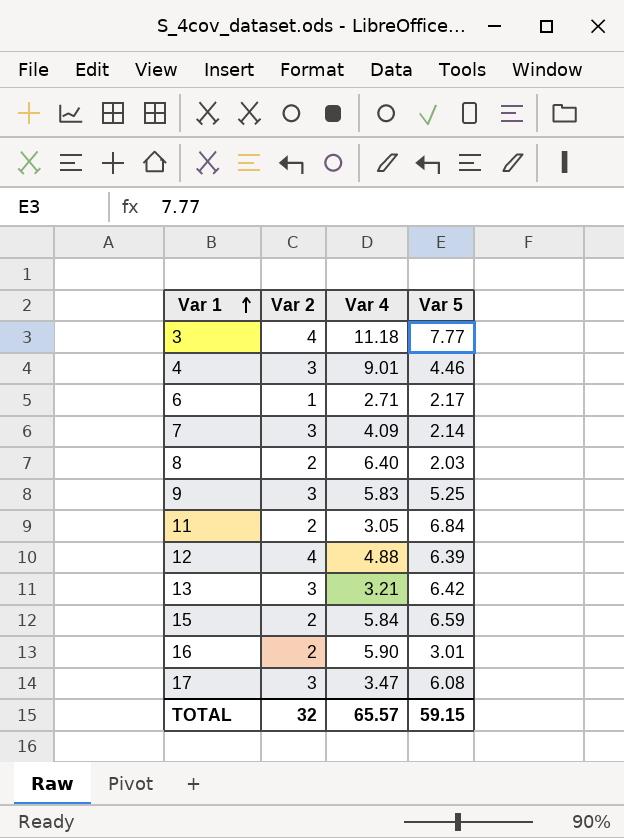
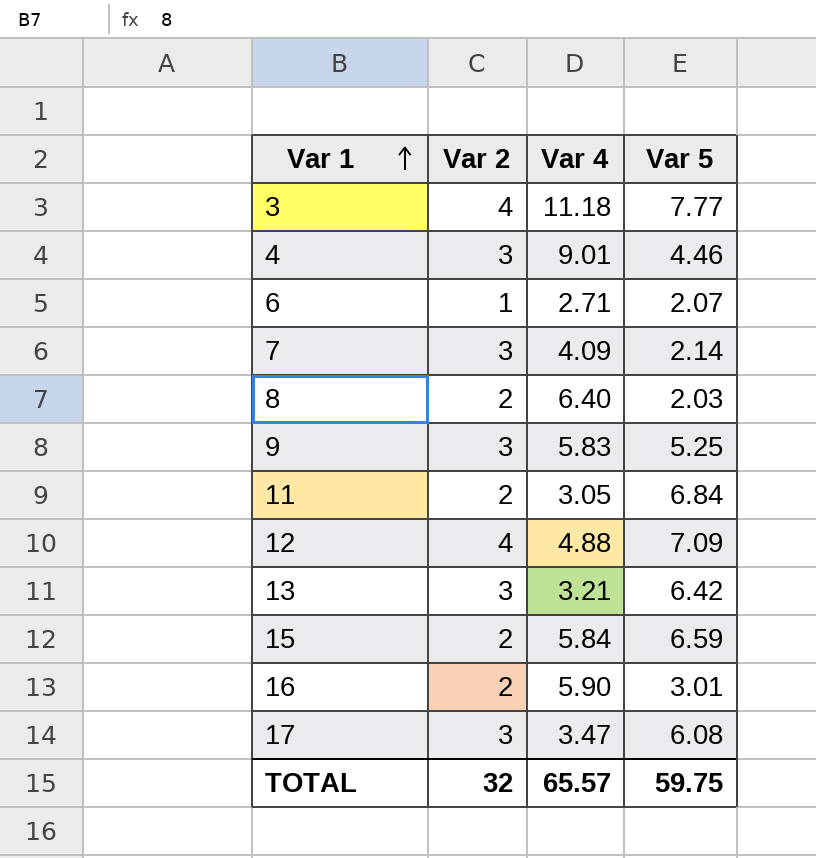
6 | Var 5: 2.17 -> 2.07
12 | Var 5: 6.39 -> 7.09
TOTAL | Var 5: 59.15 -> 59.75

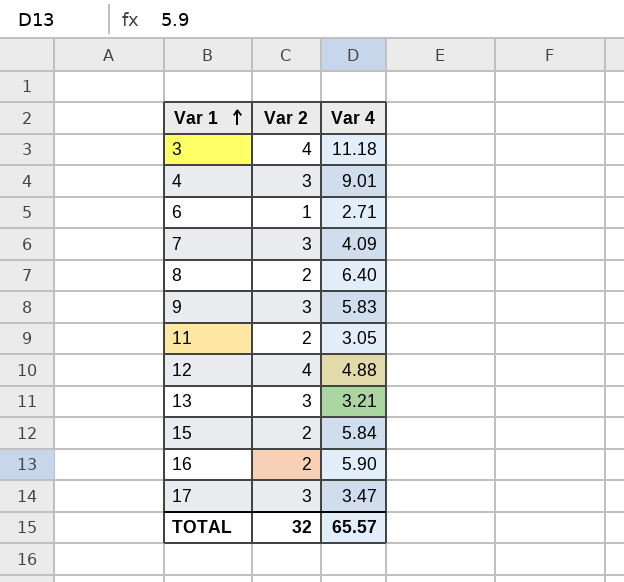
column Var 5 | position: 4 -> none

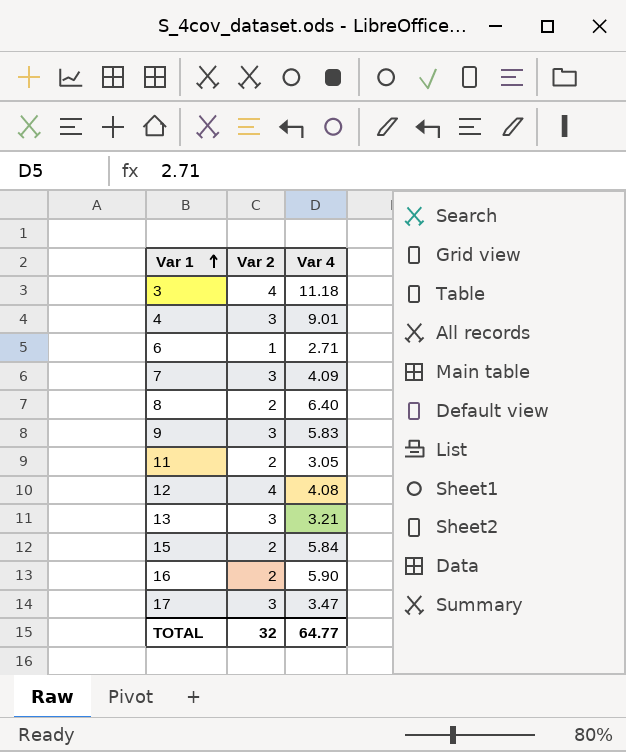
12 | Var 4: 4.88 -> 4.08
TOTAL | Var 4: 65.57 -> 64.77

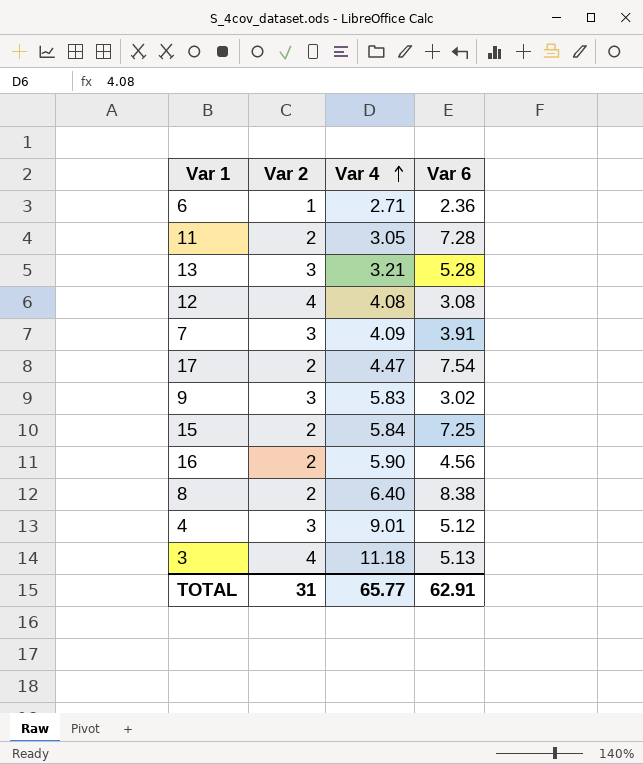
row order: Var 1 ascending -> Var 4 ascending
column Var 6 | position: none -> 4
17 | Var 2: 3 -> 2
17 | Var 4: 3.47 -> 4.47
TOTAL | Var 2: 32 -> 31
TOTAL | Var 4: 64.77 -> 65.77

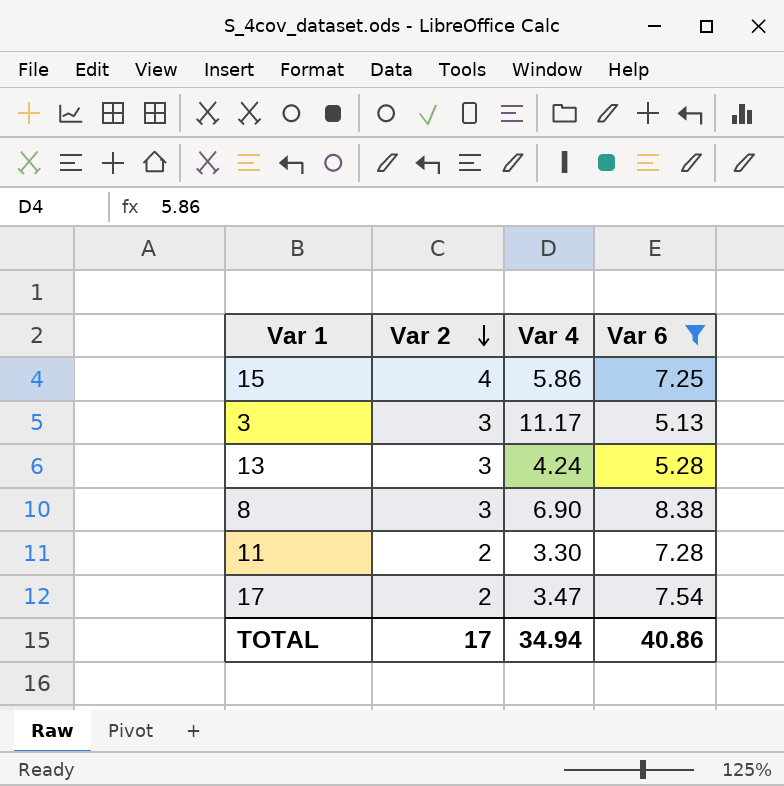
filter: none -> Var 6 >= 5.13
row order: Var 4 ascending -> Var 2 descending
15 | Var 2: 2 -> 4
15 | Var 4: 5.84 -> 5.86
3 | Var 2: 4 -> 3
3 | Var 4: 11.18 -> 11.17
13 | Var 4: 3.21 -> 4.24
8 | Var 2: 2 -> 3
8 | Var 4: 6.40 -> 6.90
11 | Var 4: 3.05 -> 3.30
17 | Var 4: 4.47 -> 3.47
TOTAL | Var 2: 31 -> 17
TOTAL | Var 4: 65.77 -> 34.94
TOTAL | Var 6: 62.91 -> 40.86

